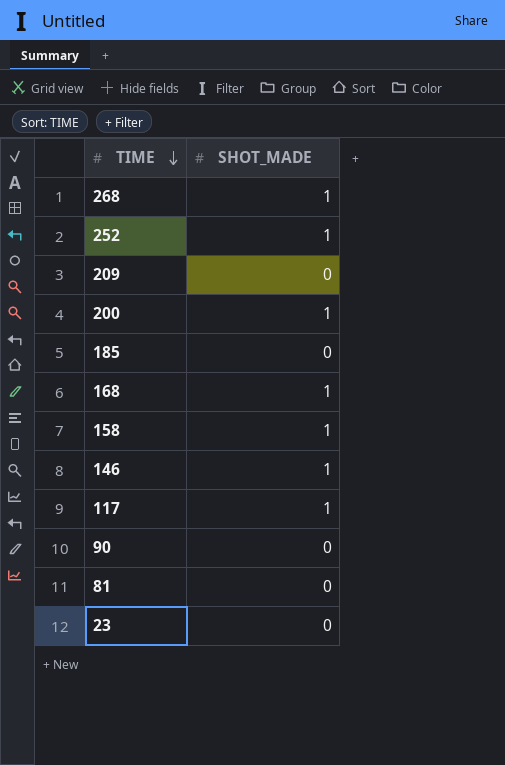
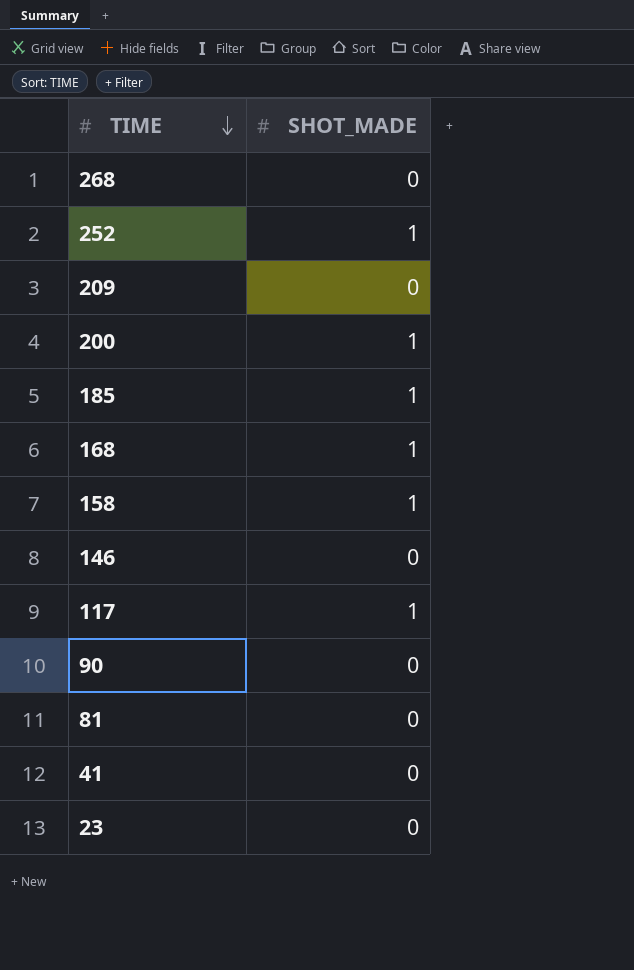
268 | SHOT_MADE: 1 -> 0
185 | SHOT_MADE: 0 -> 1
146 | SHOT_MADE: 1 -> 0
row 41: none -> 0

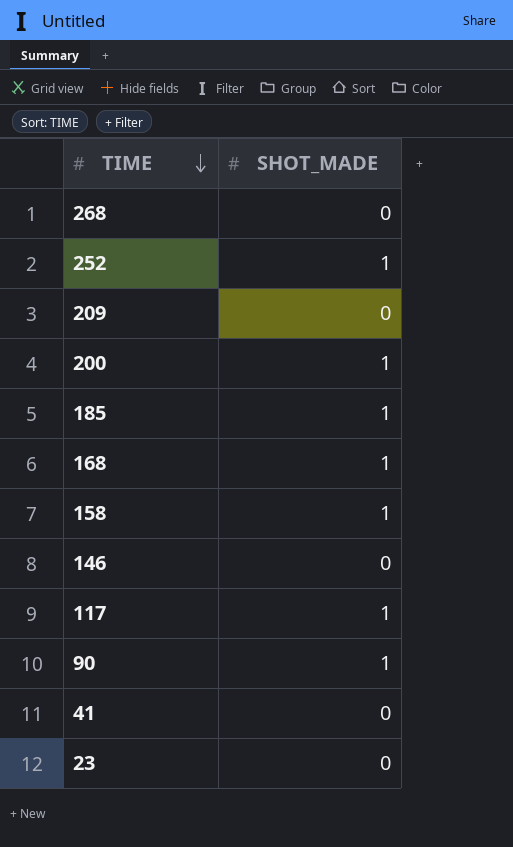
row 81: 0 -> none
90 | SHOT_MADE: 0 -> 1

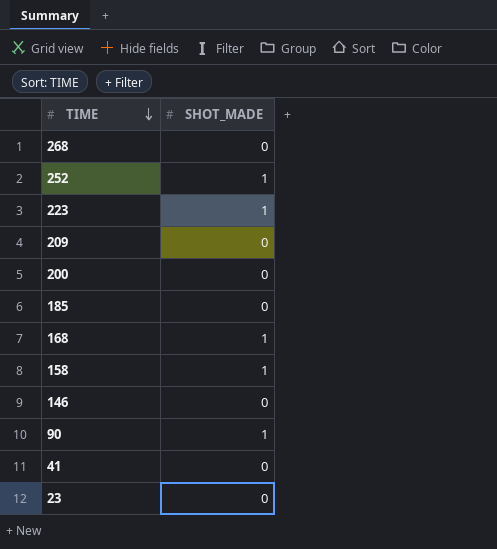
row 117: 1 -> none
row 223: none -> 1
200 | SHOT_MADE: 1 -> 0
185 | SHOT_MADE: 1 -> 0

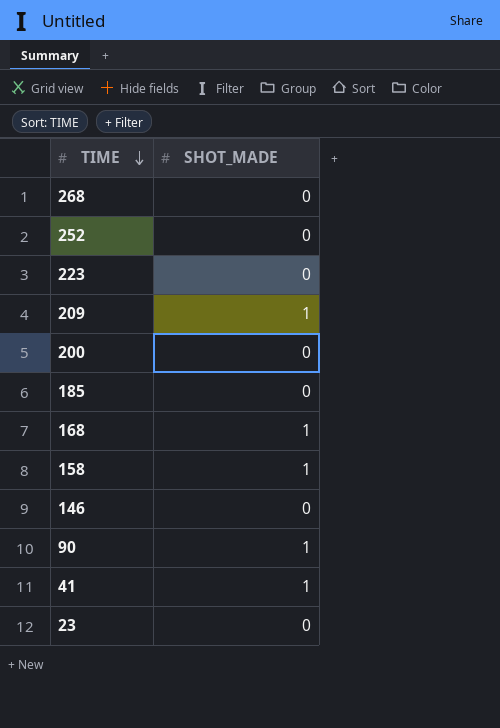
252 | SHOT_MADE: 1 -> 0
223 | SHOT_MADE: 1 -> 0
209 | SHOT_MADE: 0 -> 1
41 | SHOT_MADE: 0 -> 1

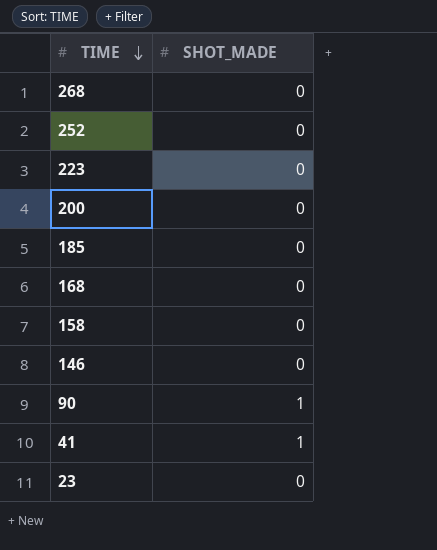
row 209: 1 -> none
168 | SHOT_MADE: 1 -> 0
158 | SHOT_MADE: 1 -> 0

